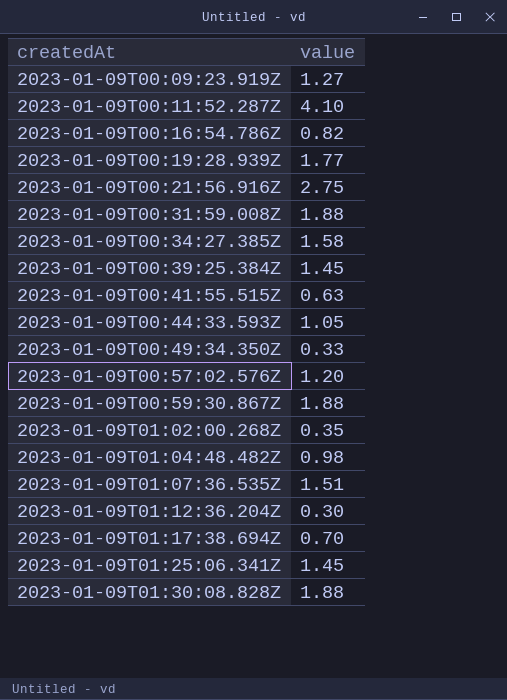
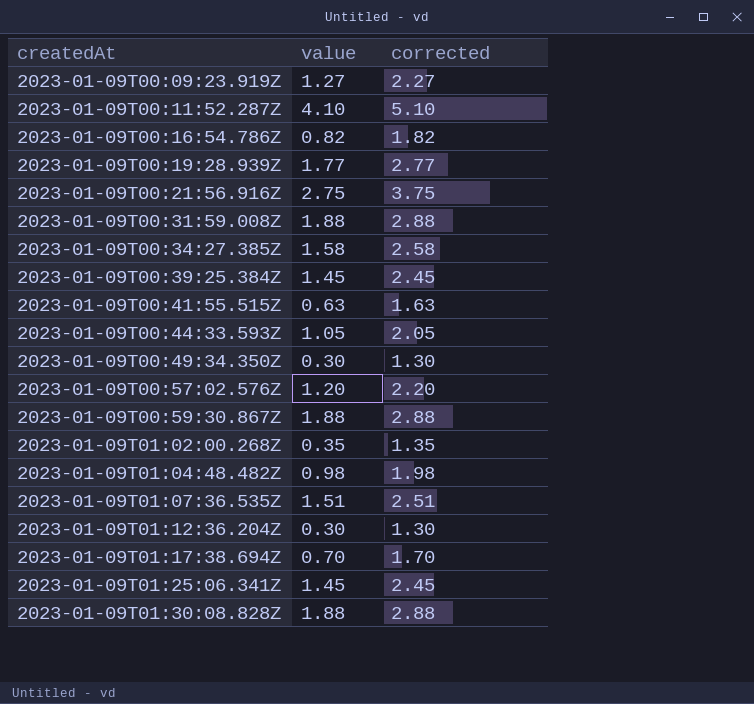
column corrected | formula: none -> [value] + 1
2023-01-09T00:49:34.350Z | value: 0.33 -> 0.30

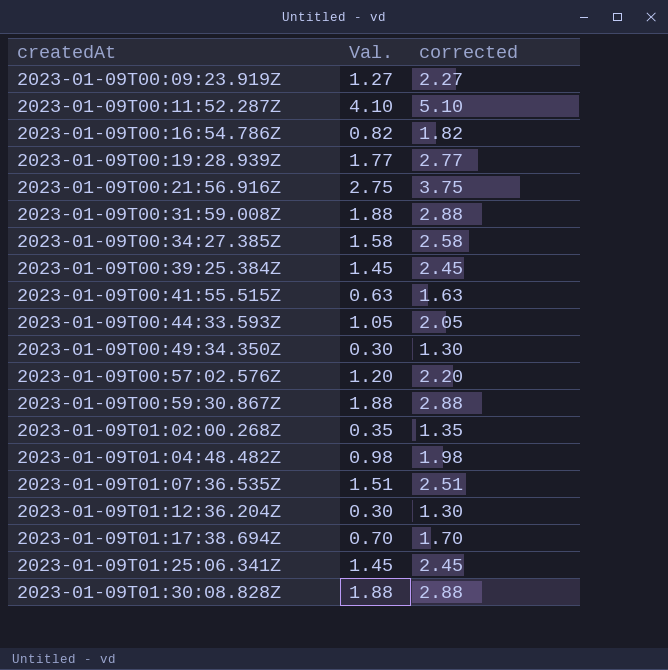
column name: value -> Val.

